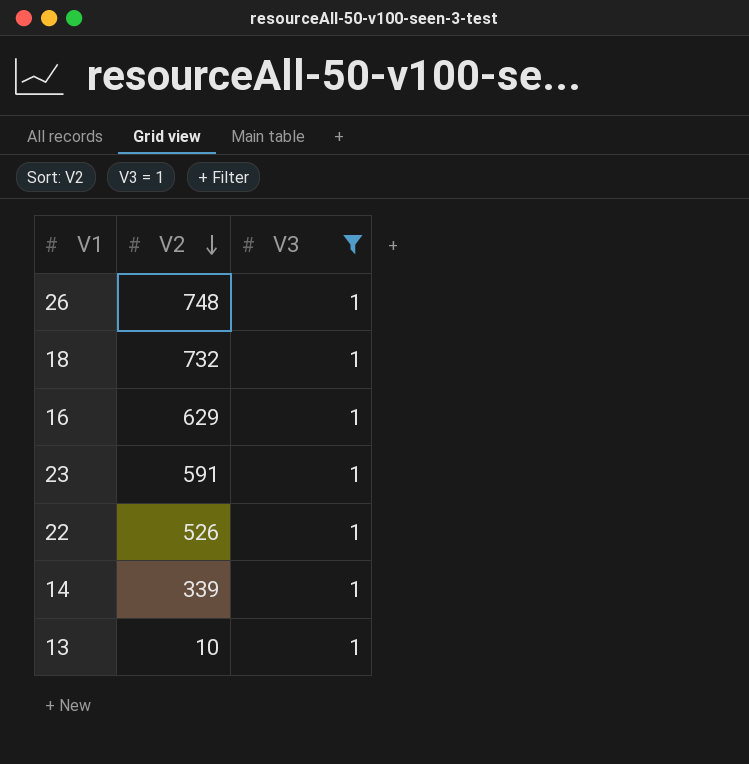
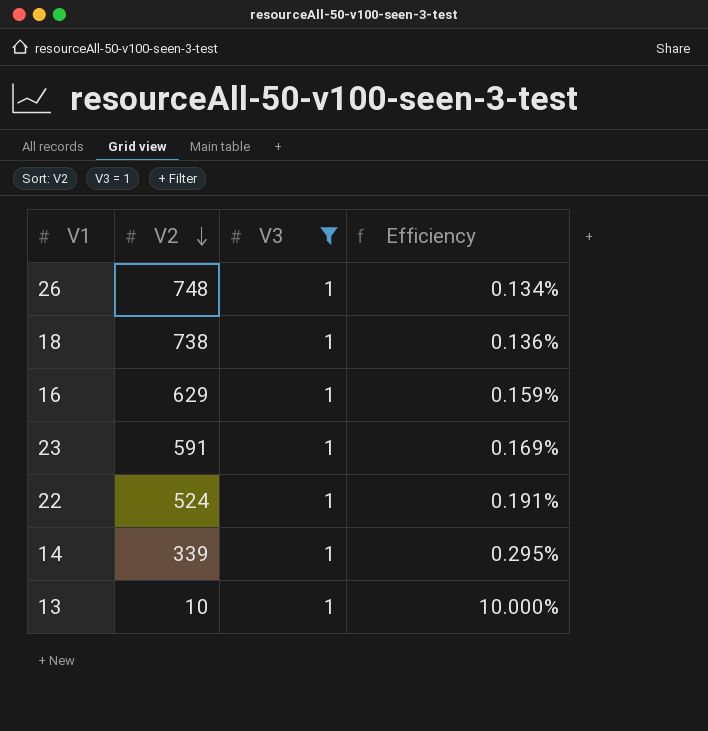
column Efficiency | formula: none -> [V3] / [V2]
18 | V2: 732 -> 738
22 | V2: 526 -> 524

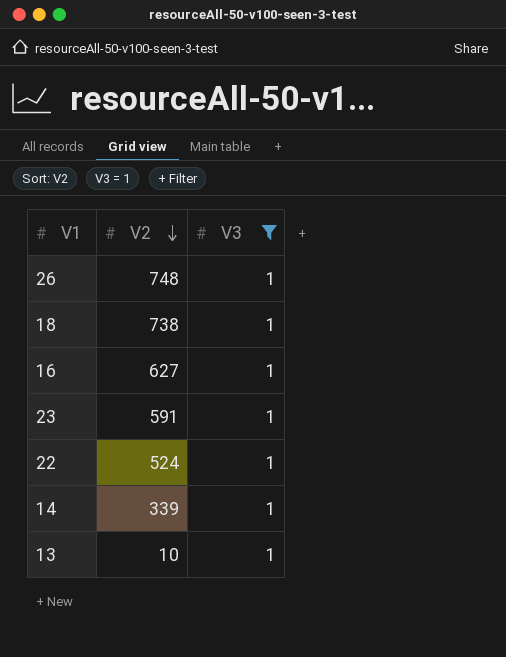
column Efficiency | formula: [V3] / [V2] -> none
16 | V2: 629 -> 627

